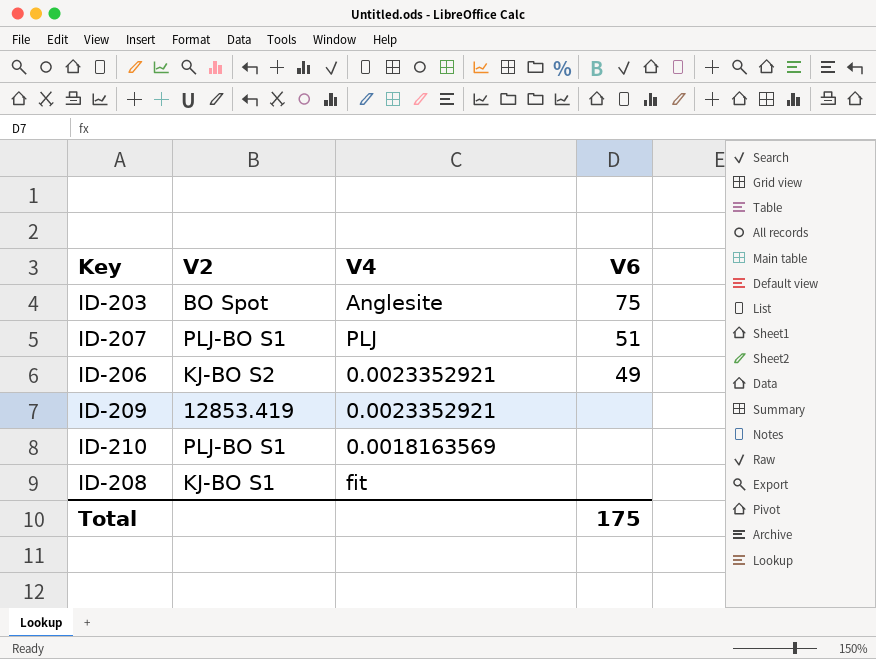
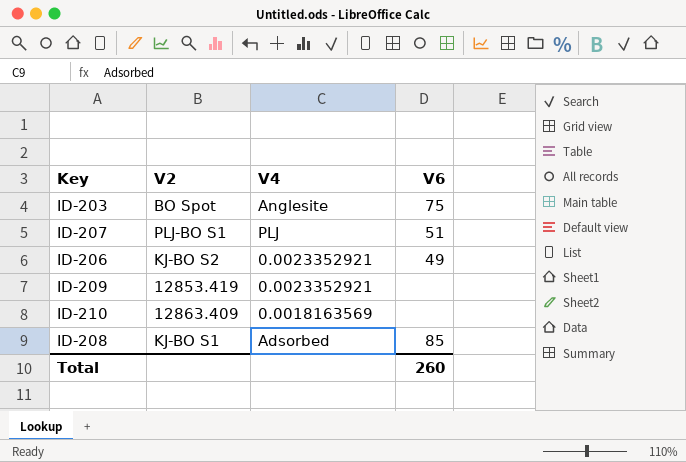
ID-210 | V2: PLJ-BO S1 -> 12863.409
ID-208 | V4: fit -> Adsorbed
ID-208 | V6: none -> 85
Total | V6: 175 -> 260

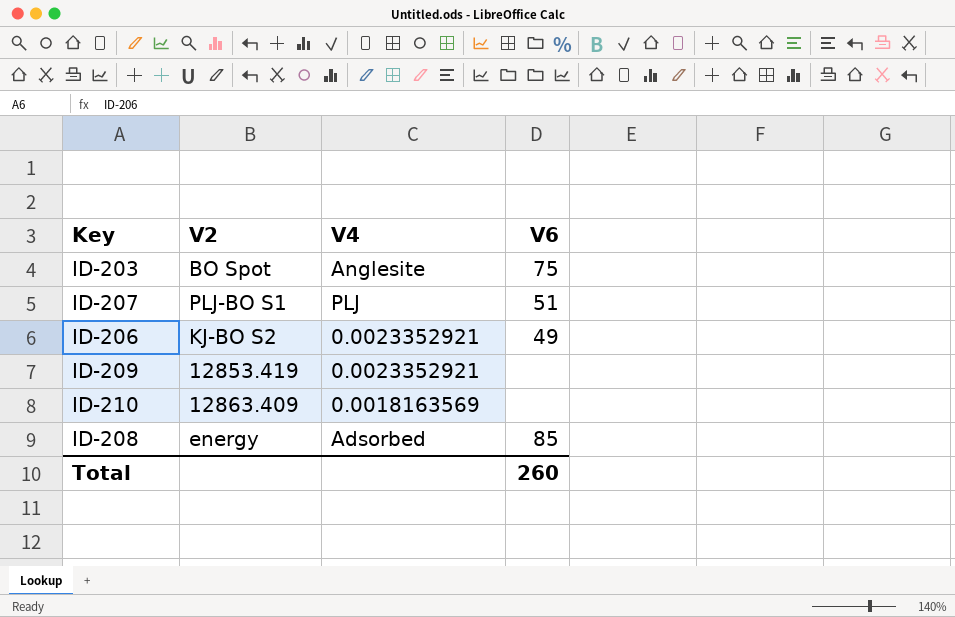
ID-208 | V2: KJ-BO S1 -> energy

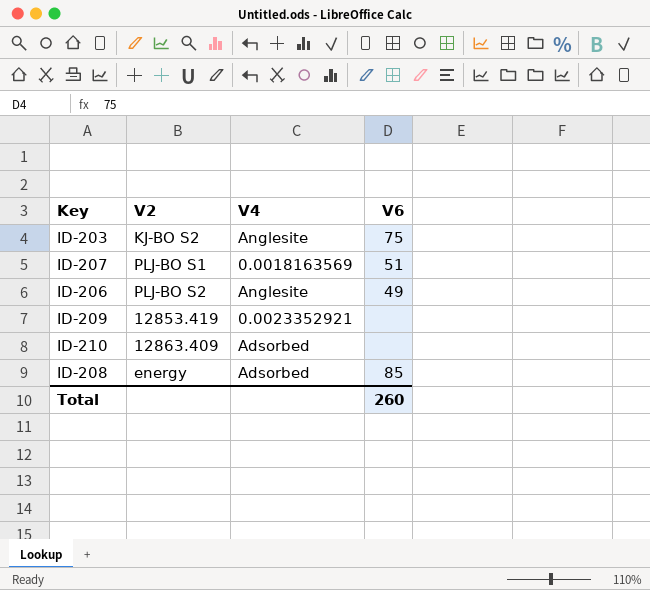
ID-203 | V2: BO Spot -> KJ-BO S2
ID-207 | V4: PLJ -> 0.0018163569
ID-206 | V2: KJ-BO S2 -> PLJ-BO S2
ID-206 | V4: 0.0023352921 -> Anglesite
ID-210 | V4: 0.0018163569 -> Adsorbed

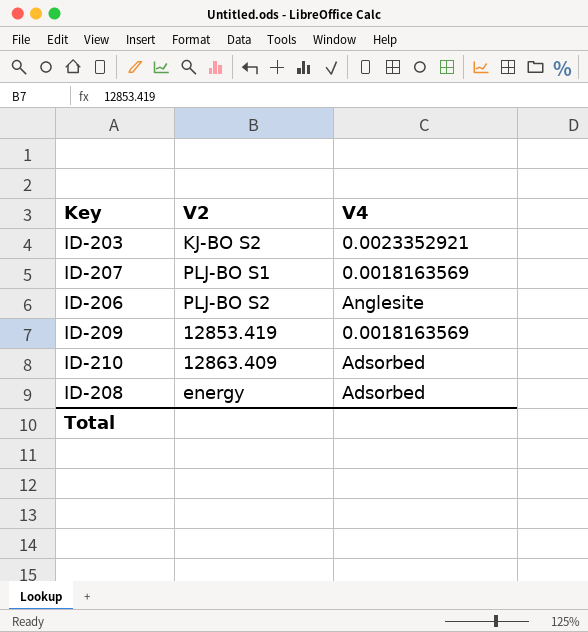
column V6 | position: 4 -> none
ID-203 | V4: Anglesite -> 0.0023352921
ID-209 | V4: 0.0023352921 -> 0.0018163569

